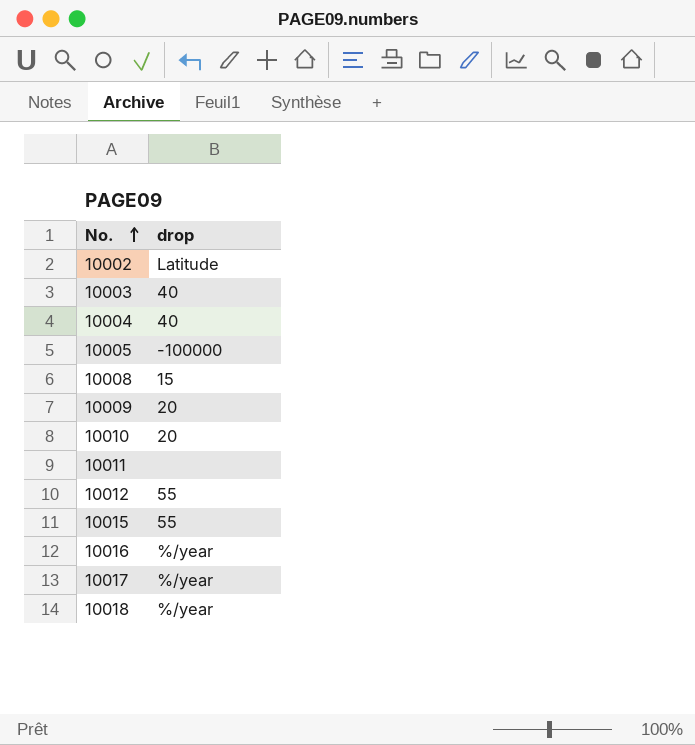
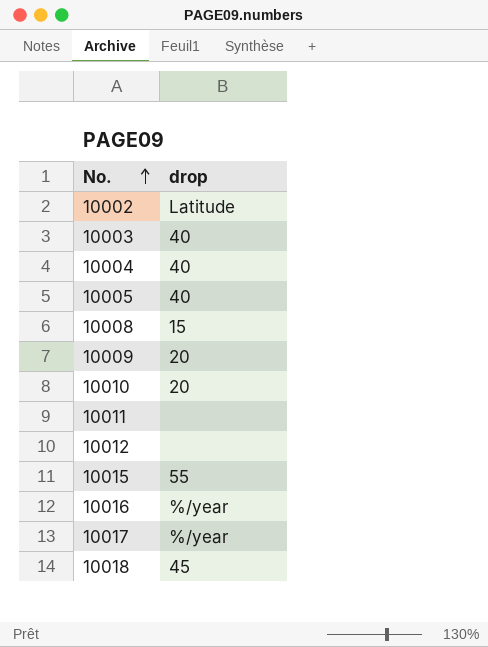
10005 | drop: -100000 -> 40
10012 | drop: 55 -> none
10018 | drop: %/year -> 45

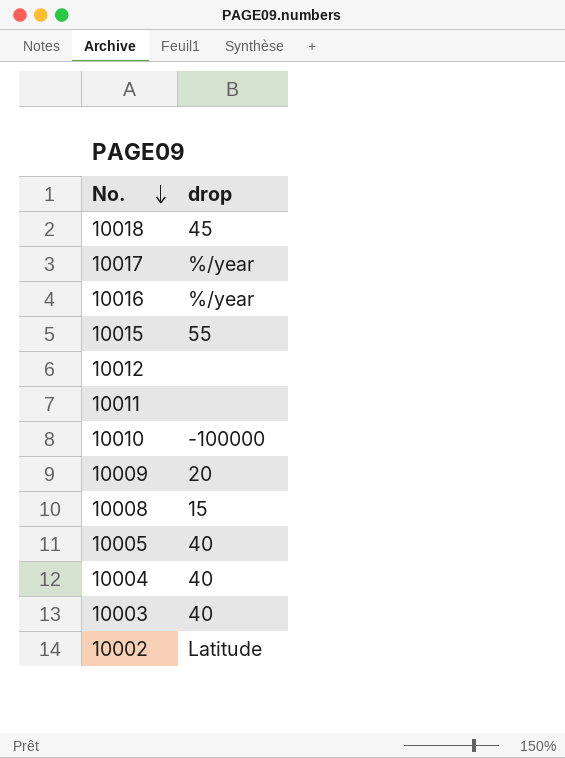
row order: No. ascending -> No. descending
10010 | drop: 20 -> -100000

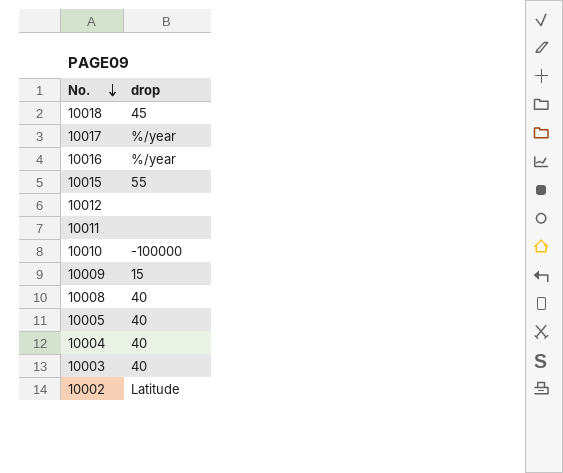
10009 | drop: 20 -> 15
10008 | drop: 15 -> 40

